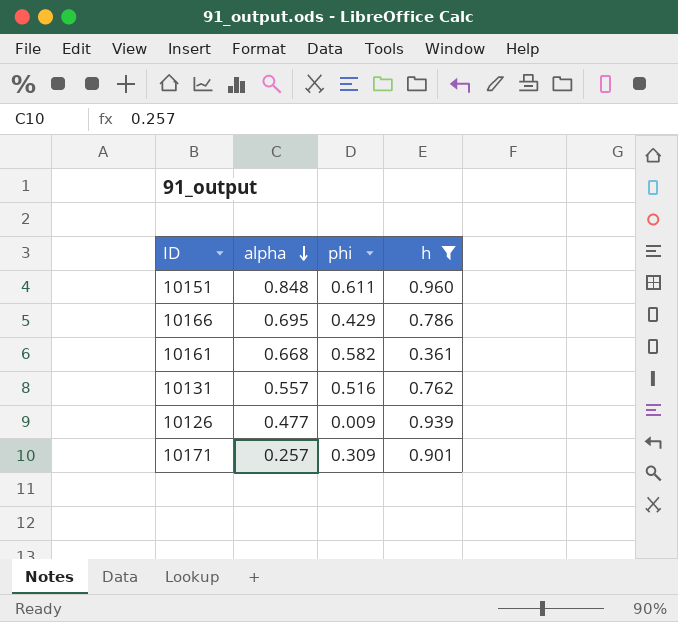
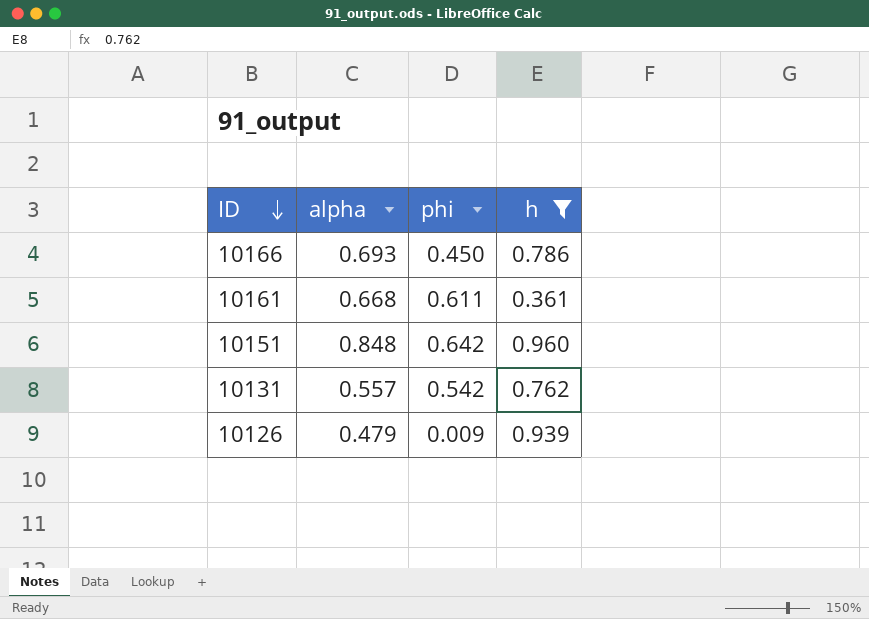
row order: alpha descending -> ID descending
row 10171: 0.257 | 0.309 | 0.901 -> none
10166 | alpha: 0.695 -> 0.693
10166 | phi: 0.429 -> 0.450
10161 | phi: 0.582 -> 0.611
10151 | phi: 0.611 -> 0.642
10131 | phi: 0.516 -> 0.542
10126 | alpha: 0.477 -> 0.479

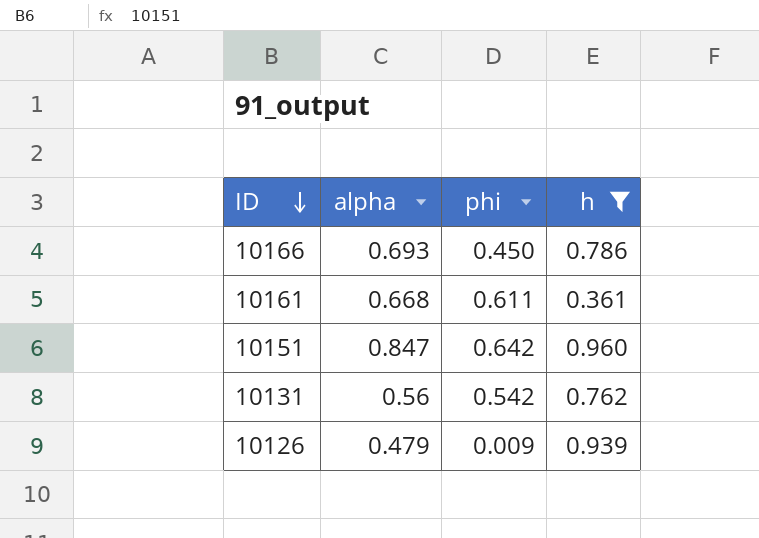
10151 | alpha: 0.848 -> 0.847
10131 | alpha: 0.557 -> 0.56

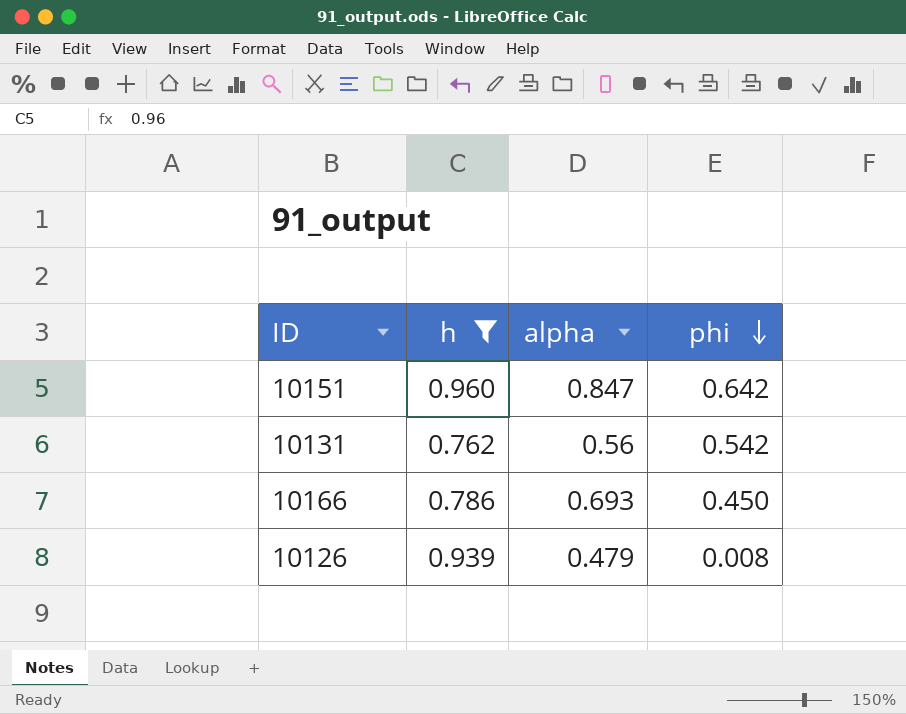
row order: ID descending -> phi descending
column h | position: 4 -> 2
row 10161: 0.668 | 0.611 | 0.361 -> none
10126 | phi: 0.009 -> 0.008

